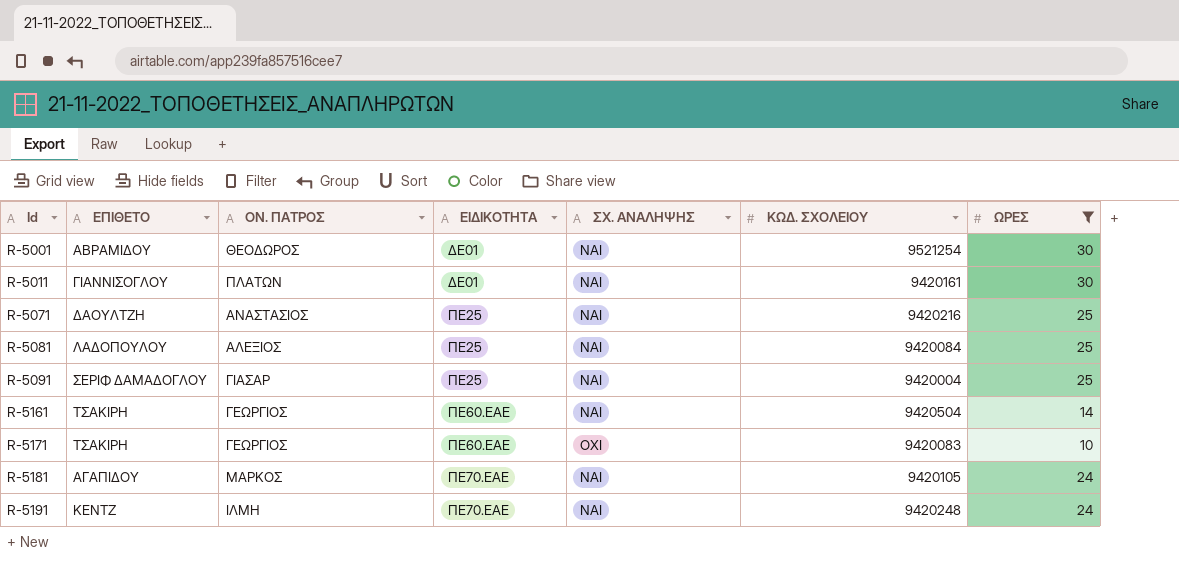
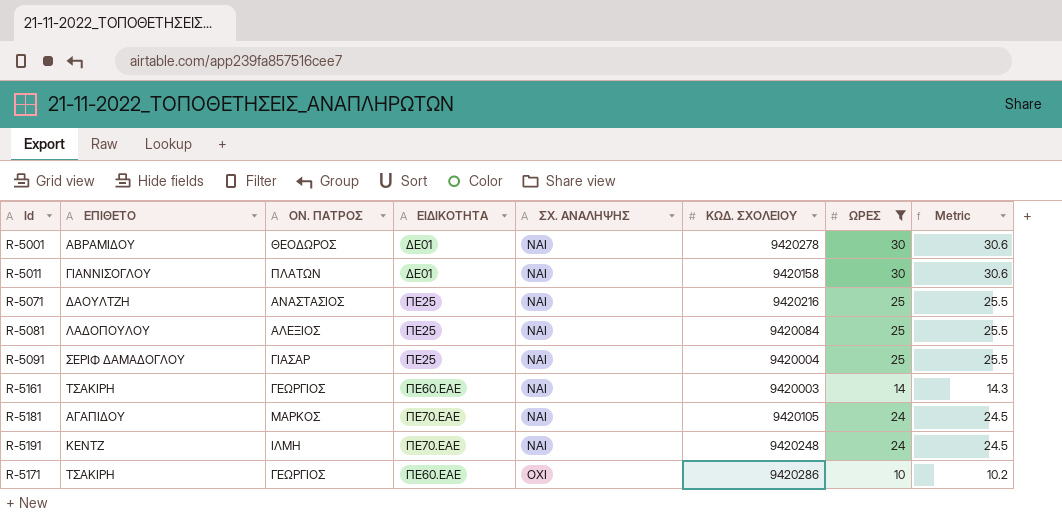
row order: Id ascending -> ΣΧ. ΑΝΑΛΗΨΗΣ ascending
column Metric | formula: none -> [ΩΡΕΣ] * 1.02
R-5001 | ΚΩΔ. ΣΧΟΛΕΙΟΥ: 9521254 -> 9420278
R-5011 | ΚΩΔ. ΣΧΟΛΕΙΟΥ: 9420161 -> 9420158
R-5161 | ΚΩΔ. ΣΧΟΛΕΙΟΥ: 9420504 -> 9420003
R-5171 | ΚΩΔ. ΣΧΟΛΕΙΟΥ: 9420083 -> 9420286

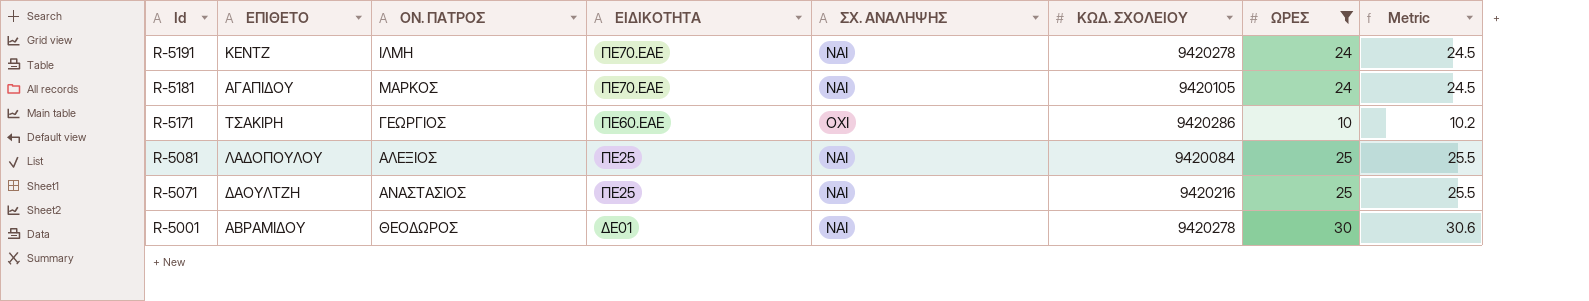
row order: ΣΧ. ΑΝΑΛΗΨΗΣ ascending -> Id descending
row R-5011: ΓΙΑΝΝΙΣΟΓΛΟΥ | ΠΛΑΤΩΝ | ΔΕ01 | NAI | 9420158 | 30 | 30.6 -> none
row R-5091: ΣΕΡΙΦ ΔΑΜΑΔΟΓΛΟΥ | ΓΙΑΣΑΡ | ΠΕ25 | NAI | 9420004 | 25 | 25.5 -> none
row R-5161: ΤΣΑΚΙΡΗ | ΓΕΩΡΓΙΟΣ | ΠΕ60.ΕΑΕ | NAI | 9420003 | 14 | 14.3 -> none
R-5191 | ΚΩΔ. ΣΧΟΛΕΙΟΥ: 9420248 -> 9420278

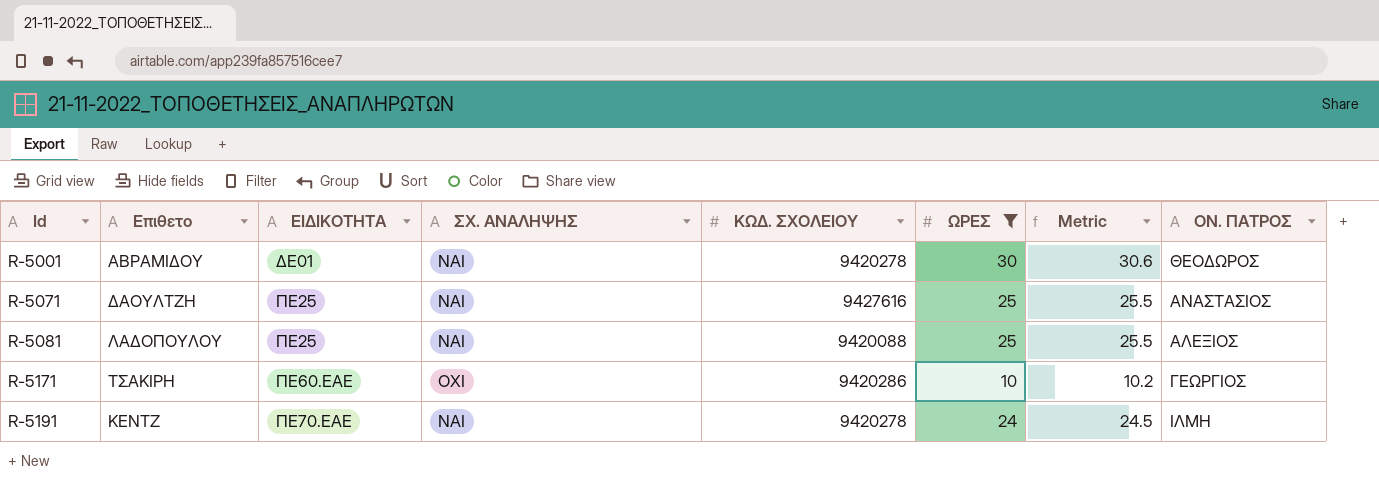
row order: Id descending -> Id ascending
column name: ΕΠΙΘΕΤΟ -> Επιθετο
column ΟΝ. ΠΑΤΡOΣ | position: 3 -> 8
row R-5181: ΑΓΑΠΙΔΟΥ | ΜΑΡΚΟΣ | ΠΕ70.ΕΑΕ | NAI | 9420105 | 24 | 24.5 -> none
R-5071 | ΚΩΔ. ΣΧΟΛΕΙΟΥ: 9420216 -> 9427616
R-5081 | ΚΩΔ. ΣΧΟΛΕΙΟΥ: 9420084 -> 9420088

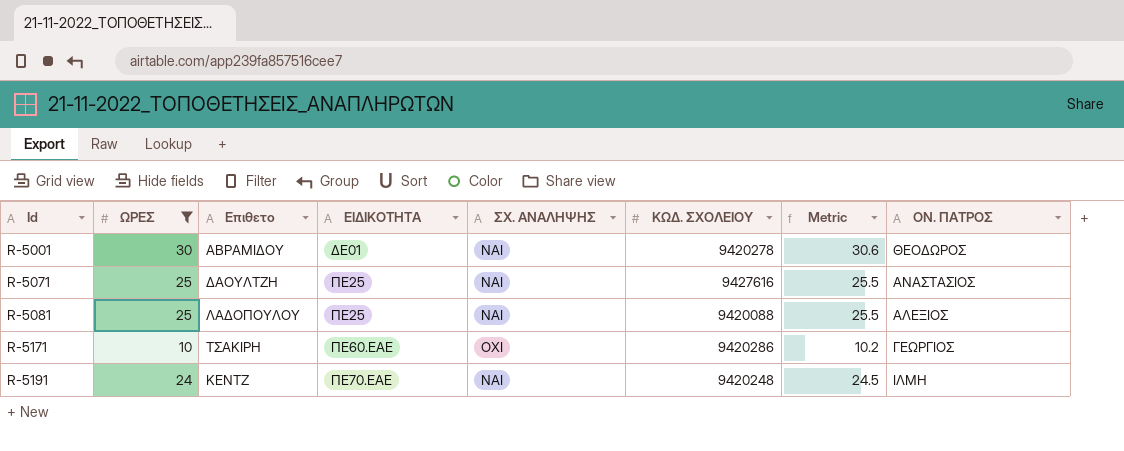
column ΩΡΕΣ | position: 6 -> 2
R-5191 | ΚΩΔ. ΣΧΟΛΕΙΟΥ: 9420278 -> 9420248

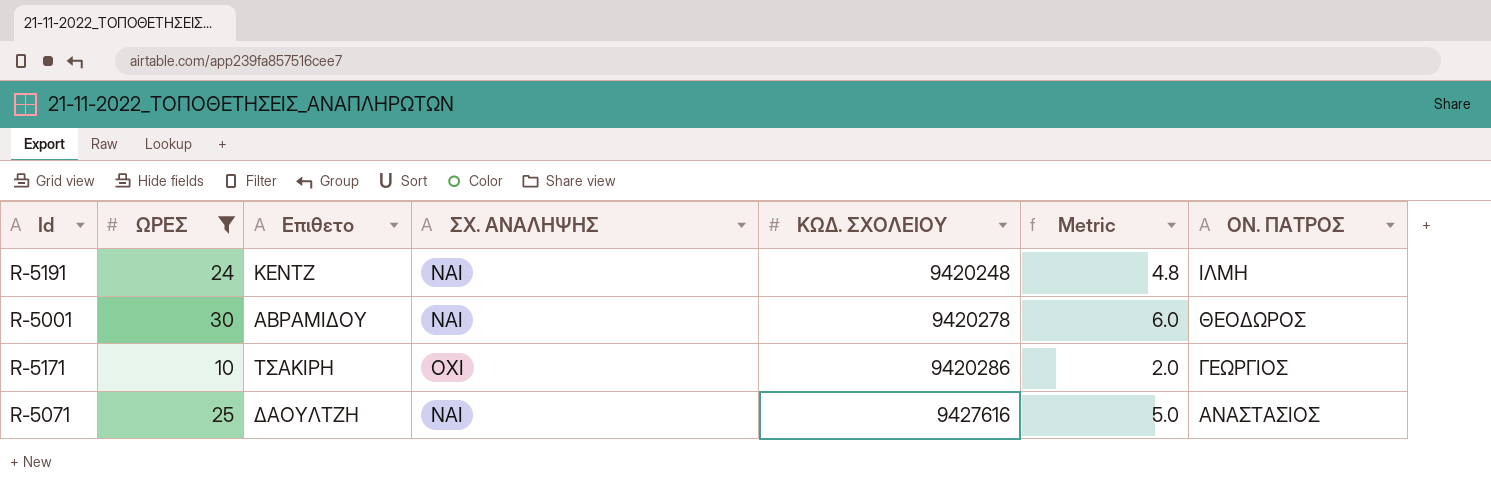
row order: Id ascending -> ΚΩΔ. ΣΧΟΛΕΙΟΥ ascending
column ΕΙΔΙΚΟΤΗΤΑ | position: 4 -> none
column Metric | formula: [ΩΡΕΣ] * 1.02 -> [ΩΡΕΣ] * 0.2
row R-5081: 25 | ΛΑΔΟΠΟΥΛΟΥ | ΠΕ25 | NAI | 9420088 | 25.5 | ΑΛΕΞΙΟΣ -> none

